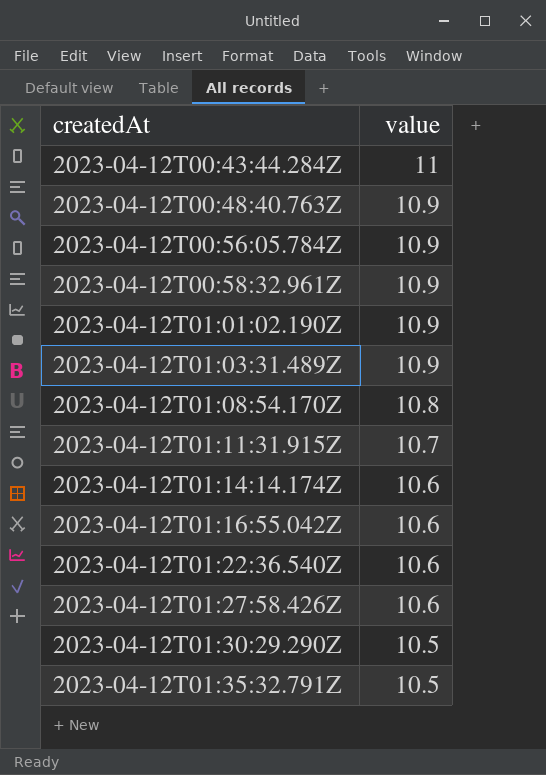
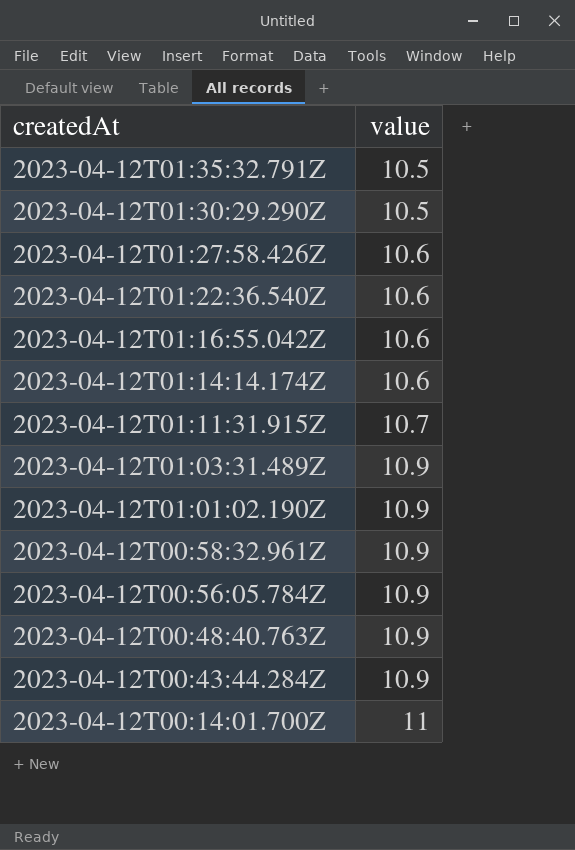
row order: createdAt ascending -> createdAt descending
row 2023-04-12T01:08:54.170Z: 10.8 -> none
2023-04-12T00:43:44.284Z | value: 11 -> 10.9
row 2023-04-12T00:14:01.700Z: none -> 11

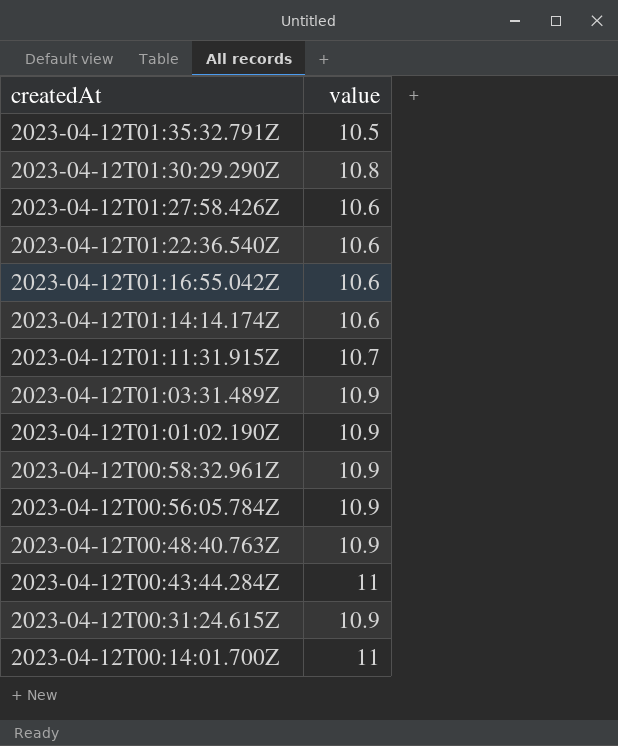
2023-04-12T01:30:29.290Z | value: 10.5 -> 10.8
2023-04-12T00:43:44.284Z | value: 10.9 -> 11
row 2023-04-12T00:31:24.615Z: none -> 10.9

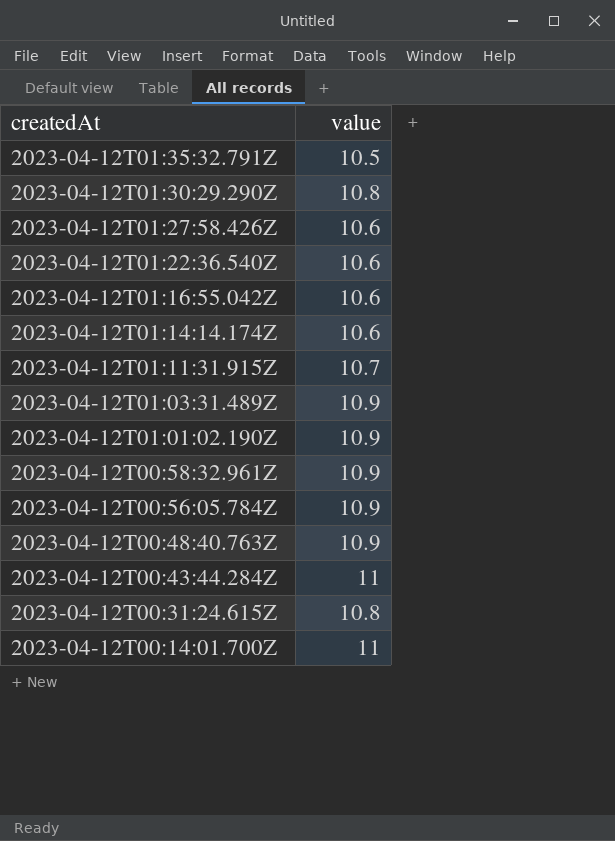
2023-04-12T00:31:24.615Z | value: 10.9 -> 10.8

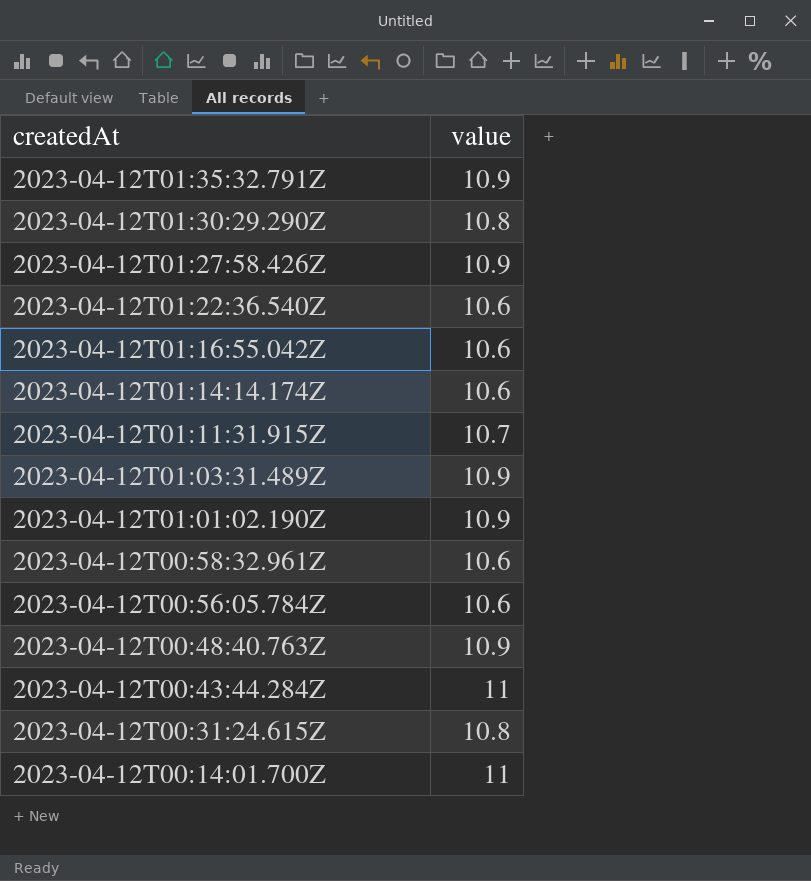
2023-04-12T01:35:32.791Z | value: 10.5 -> 10.9
2023-04-12T01:27:58.426Z | value: 10.6 -> 10.9
2023-04-12T00:58:32.961Z | value: 10.9 -> 10.6
2023-04-12T00:56:05.784Z | value: 10.9 -> 10.6

